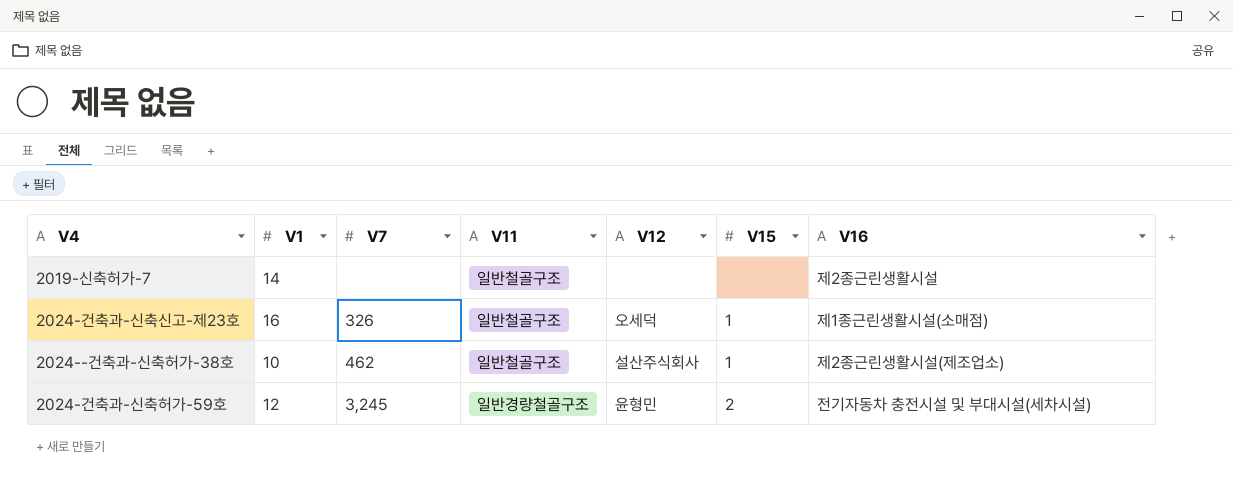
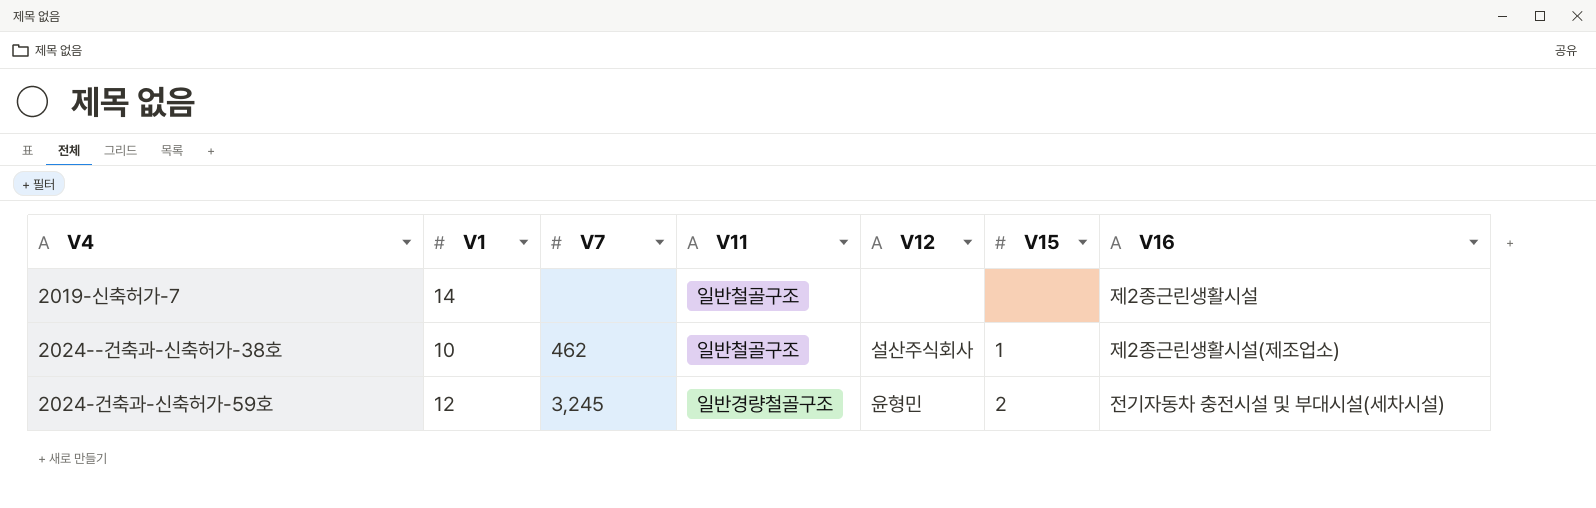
row 2024-건축과-신축신고-제23호: 16 | 326 | 일반철골구조 | 오세덕 | 1 | 제1종근린생활시설(소매점) -> none

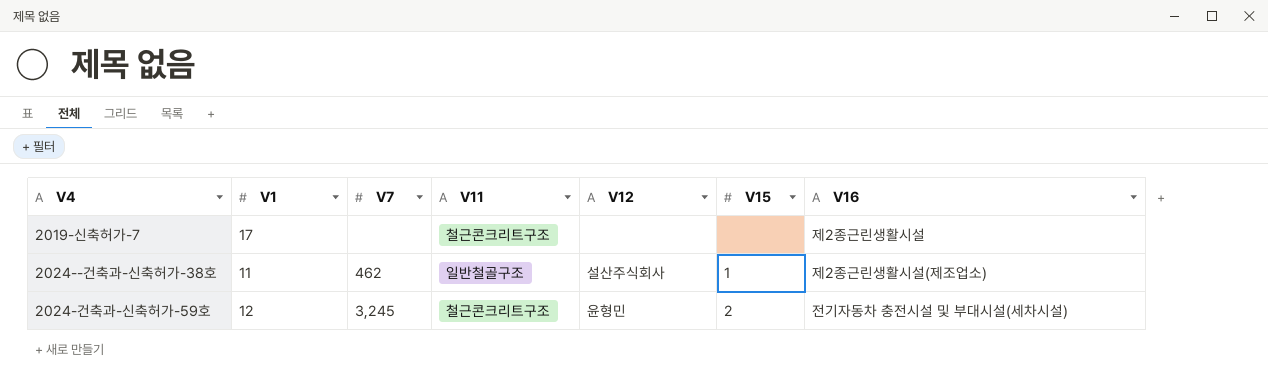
2019-신축허가-7 | V1: 14 -> 17
2019-신축허가-7 | V11: 일반철골구조 -> 철근콘크리트구조
2024--건축과-신축허가-38호 | V1: 10 -> 11
2024-건축과-신축허가-59호 | V11: 일반경량철골구조 -> 철근콘크리트구조

